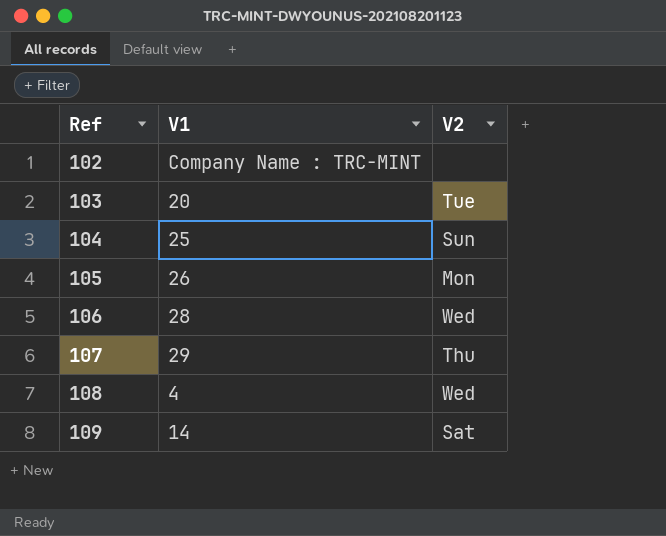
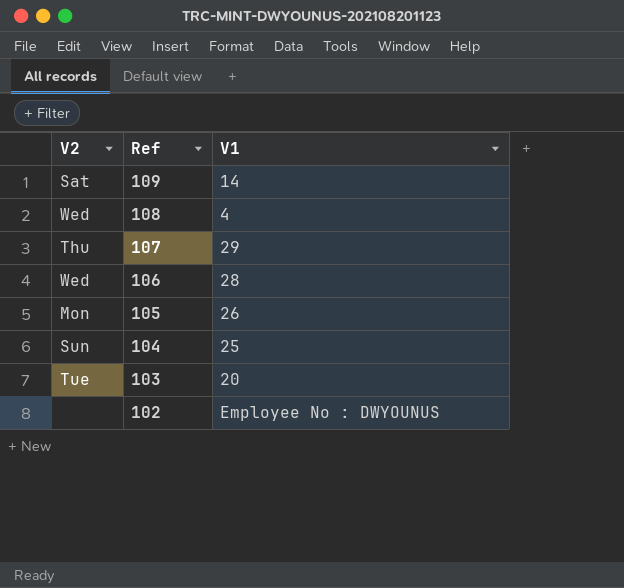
row order: Ref ascending -> Ref descending
column V2 | position: 3 -> 1
102 | V1: Company Name : TRC-MINT -> Employee No : DWYOUNUS

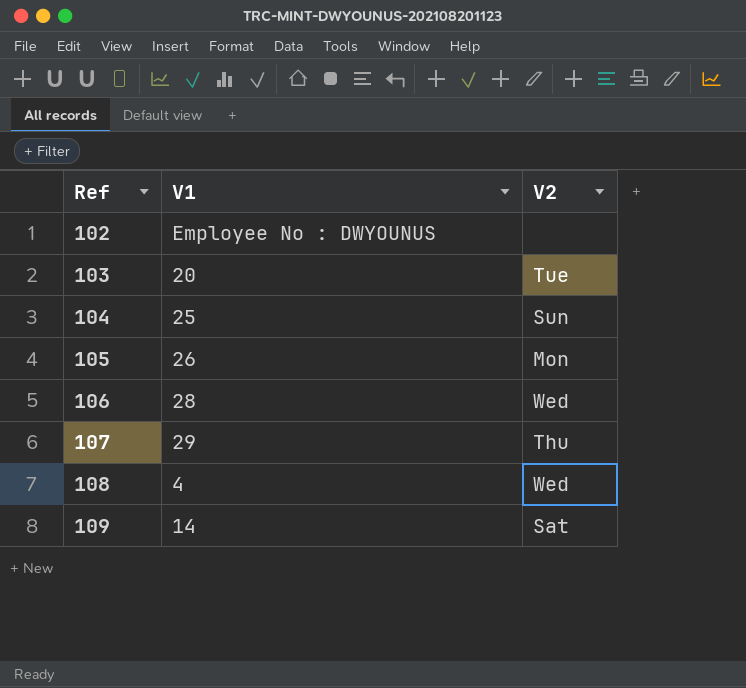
row order: Ref descending -> Ref ascending
column V2 | position: 1 -> 3

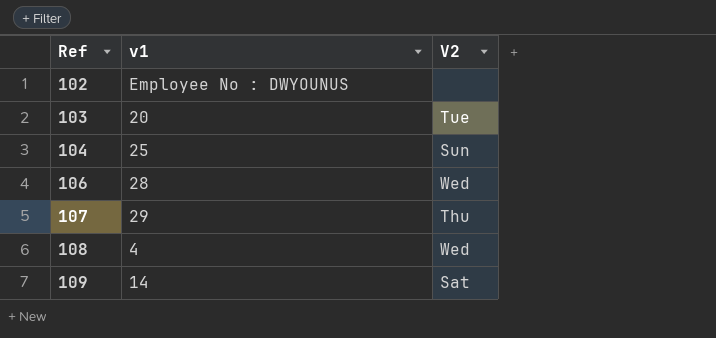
column name: V1 -> v1
row 105: 26 | Mon -> none

